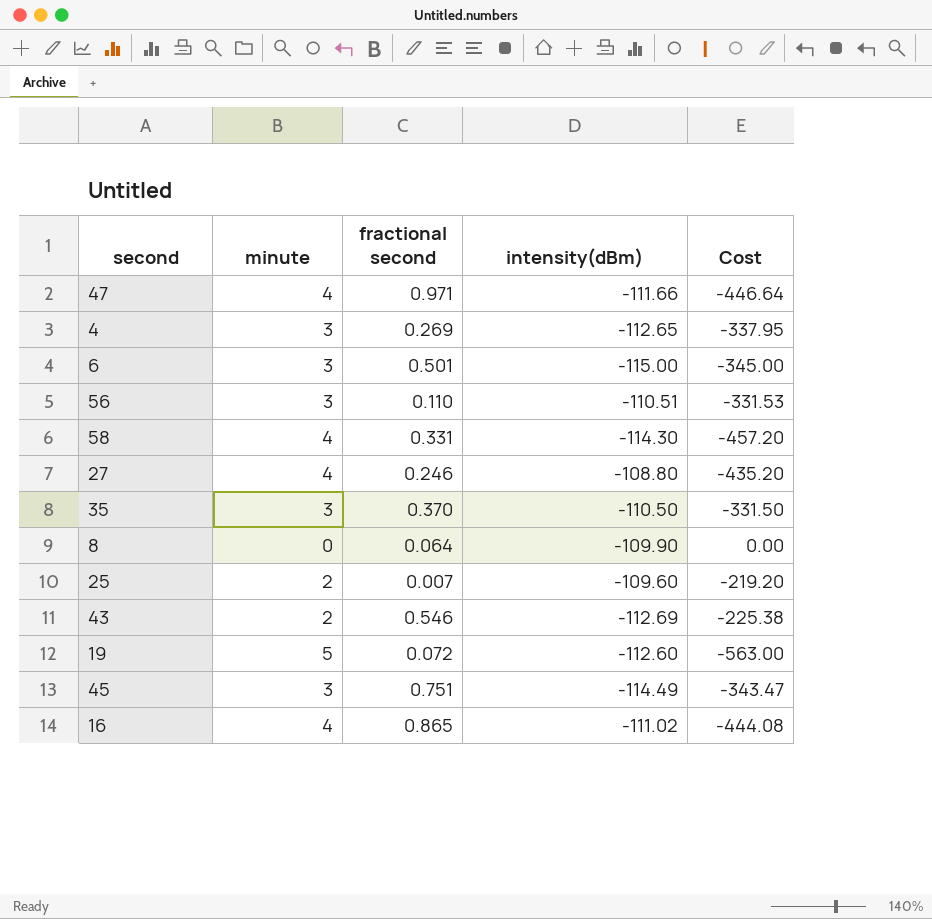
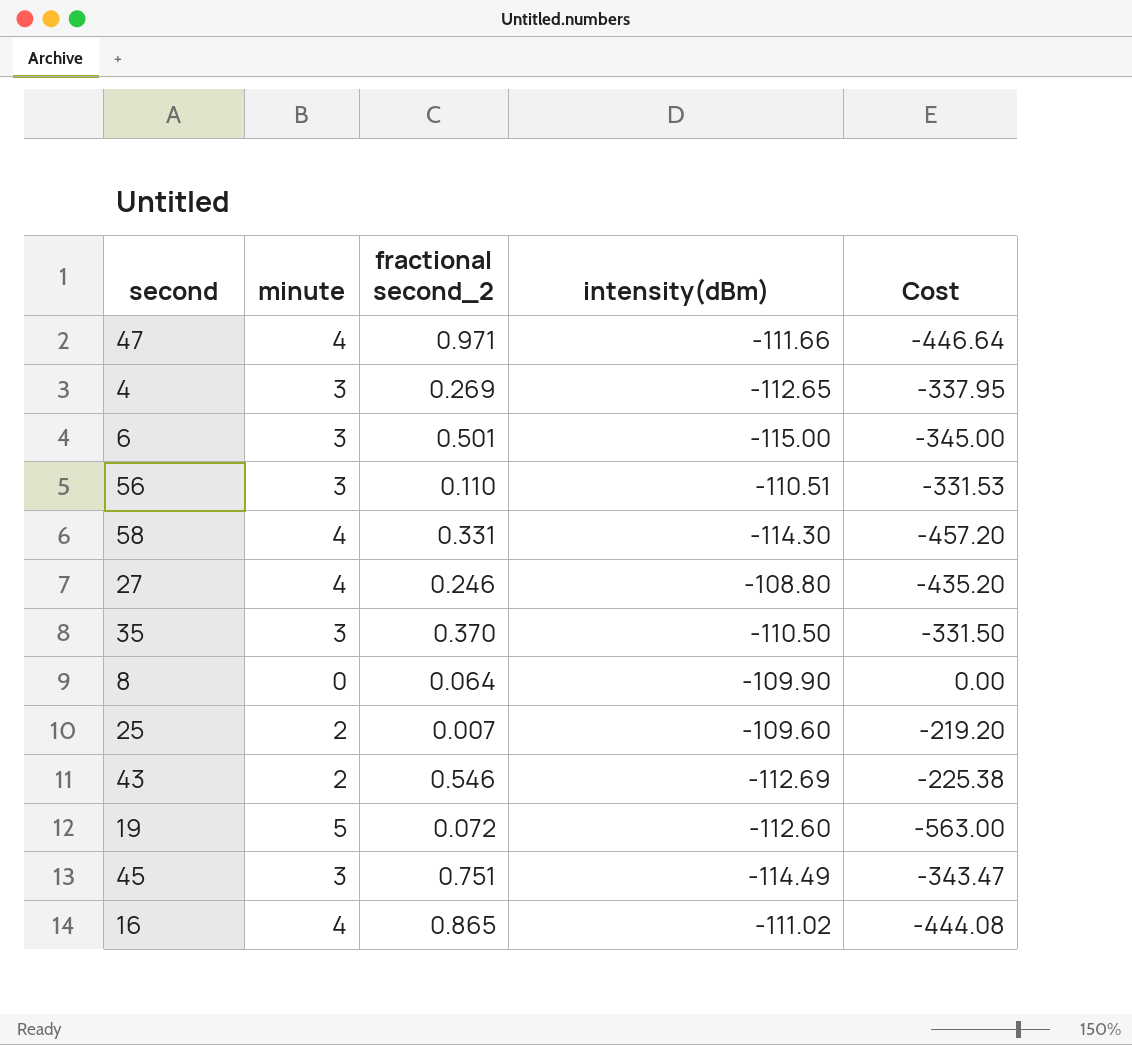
column name: fractional second -> fractional second_2

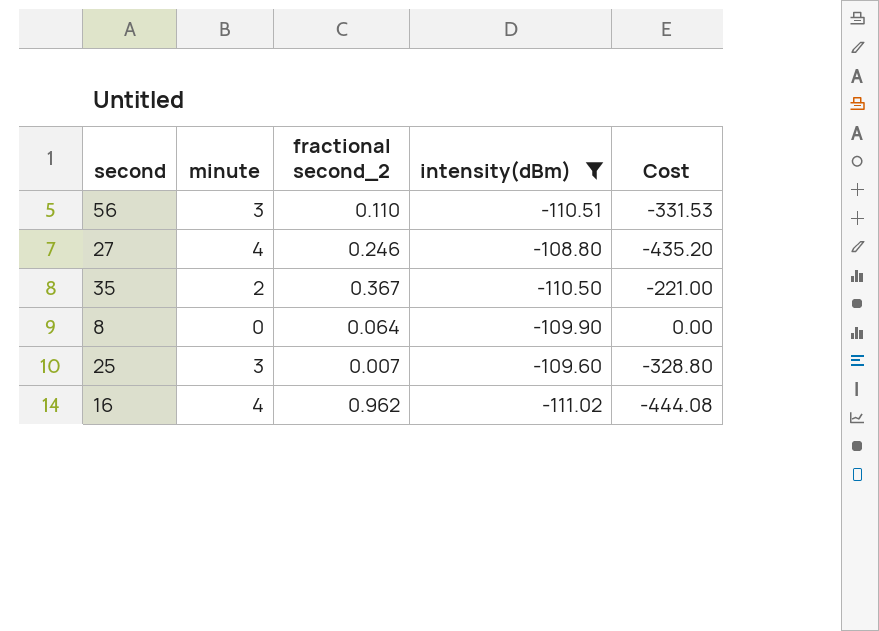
filter: none -> intensity(dBm) >= -111.02
35 | minute: 3 -> 2
35 | fractional second_2: 0.370 -> 0.367
35 | Cost: -331.50 -> -221.00
25 | minute: 2 -> 3
25 | Cost: -219.20 -> -328.80
16 | fractional second_2: 0.865 -> 0.962

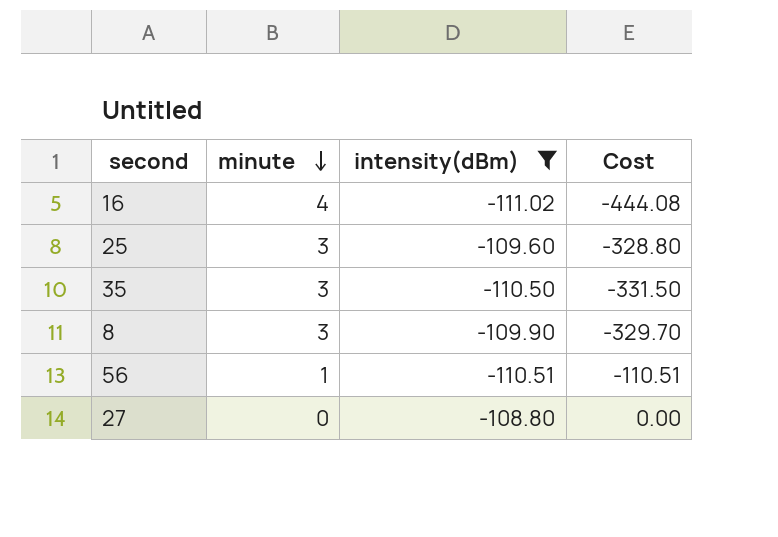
row order: none -> minute descending
column fractional second_2 | position: 3 -> none
35 | minute: 2 -> 3
35 | Cost: -221.00 -> -331.50
8 | minute: 0 -> 3
8 | Cost: 0.00 -> -329.70
56 | minute: 3 -> 1
56 | Cost: -331.53 -> -110.51
27 | minute: 4 -> 0
27 | Cost: -435.20 -> 0.00

